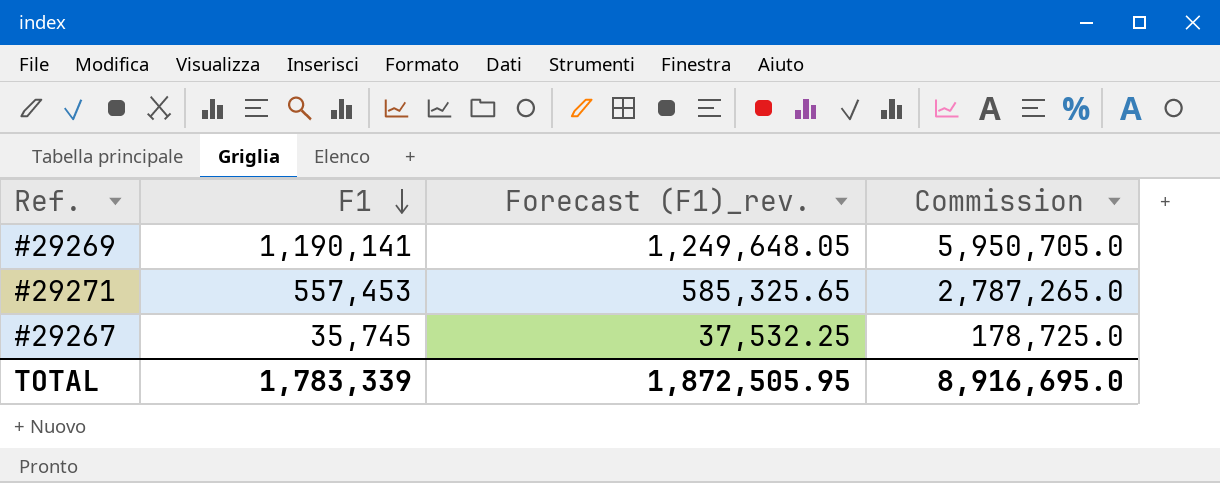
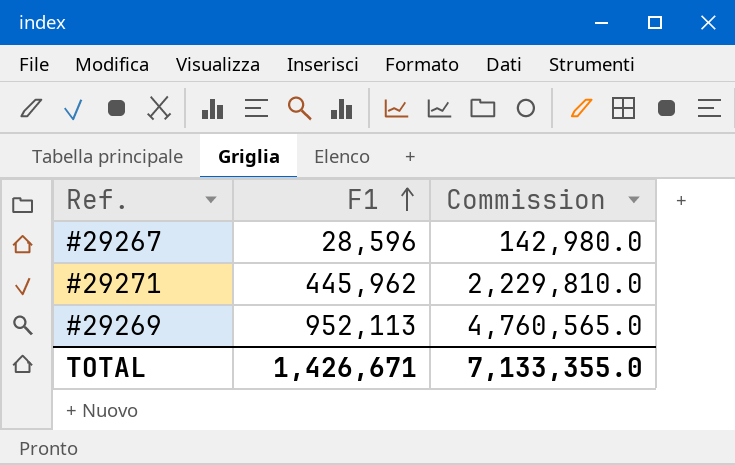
row order: F1 descending -> F1 ascending
column Forecast (F1)_rev. | formula: [F1] * 1.05 -> none
#29267 | F1: 35,745 -> 28,596
#29267 | Commission: 178,725.0 -> 142,980.0
#29271 | F1: 557,453 -> 445,962
#29271 | Commission: 2,787,265.0 -> 2,229,810.0
#29269 | F1: 1,190,141 -> 952,113
#29269 | Commission: 5,950,705.0 -> 4,760,565.0
TOTAL | F1: 1,783,339 -> 1,426,671
TOTAL | Commission: 8,916,695.0 -> 7,133,355.0

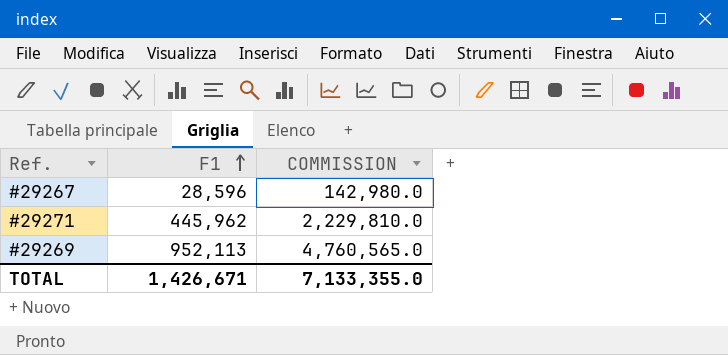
column name: Commission -> COMMISSION

